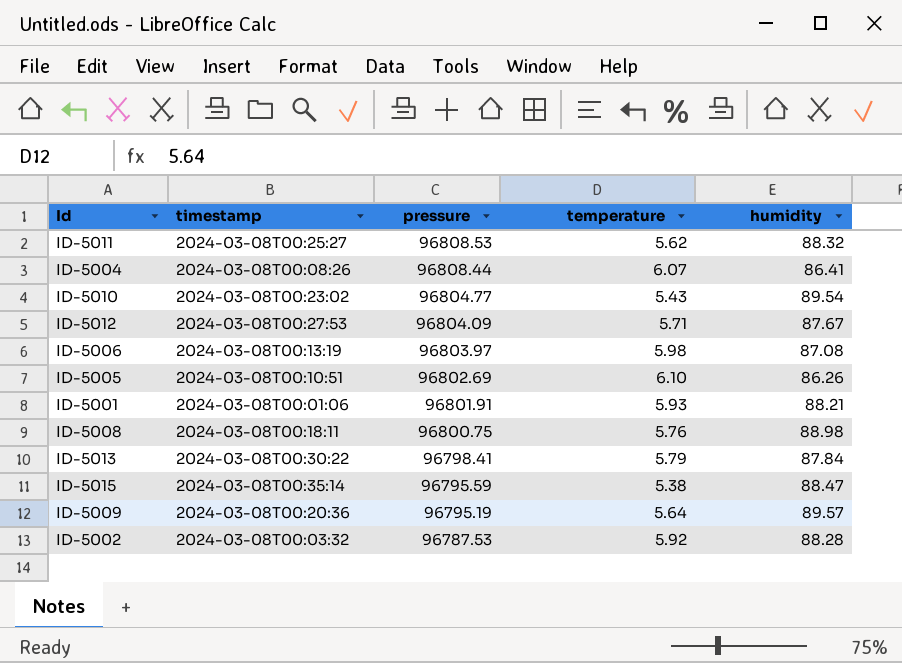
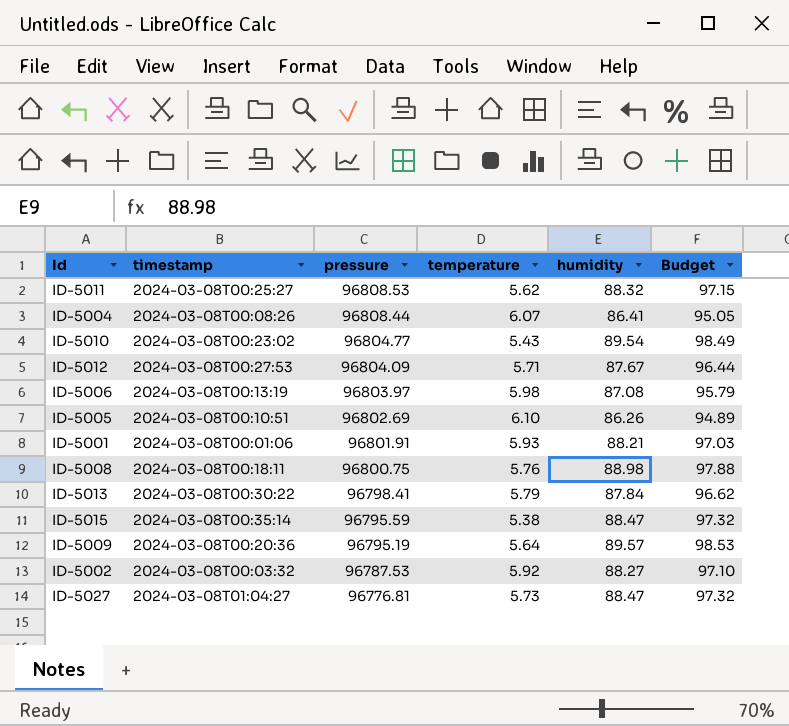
column Budget | formula: none -> [humidity] * 1.1
ID-5002 | humidity: 88.28 -> 88.27
row ID-5027: none -> 2024-03-08T01:04:27 | 96776.81 | 5.73 | 88.47 | 97.32

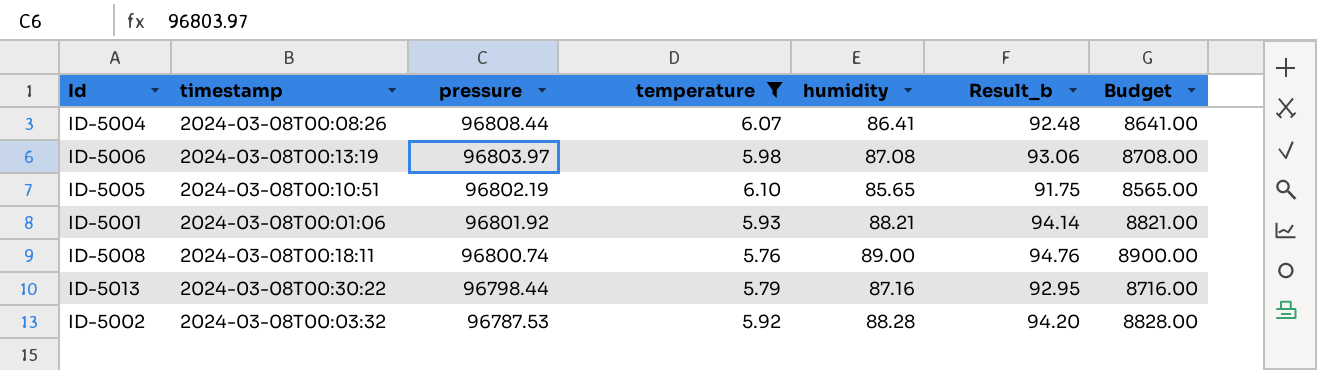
filter: none -> temperature >= 5.76
column Result_b | formula: none -> [temperature] + [humidity]
column Budget | formula: [humidity] * 1.1 -> [humidity] * 100
ID-5005 | pressure: 96802.69 -> 96802.19
ID-5005 | humidity: 86.26 -> 85.65
ID-5001 | pressure: 96801.91 -> 96801.92
ID-5008 | pressure: 96800.75 -> 96800.74
ID-5008 | humidity: 88.98 -> 89.00
ID-5013 | pressure: 96798.41 -> 96798.44
ID-5013 | humidity: 87.84 -> 87.16
ID-5002 | humidity: 88.27 -> 88.28

